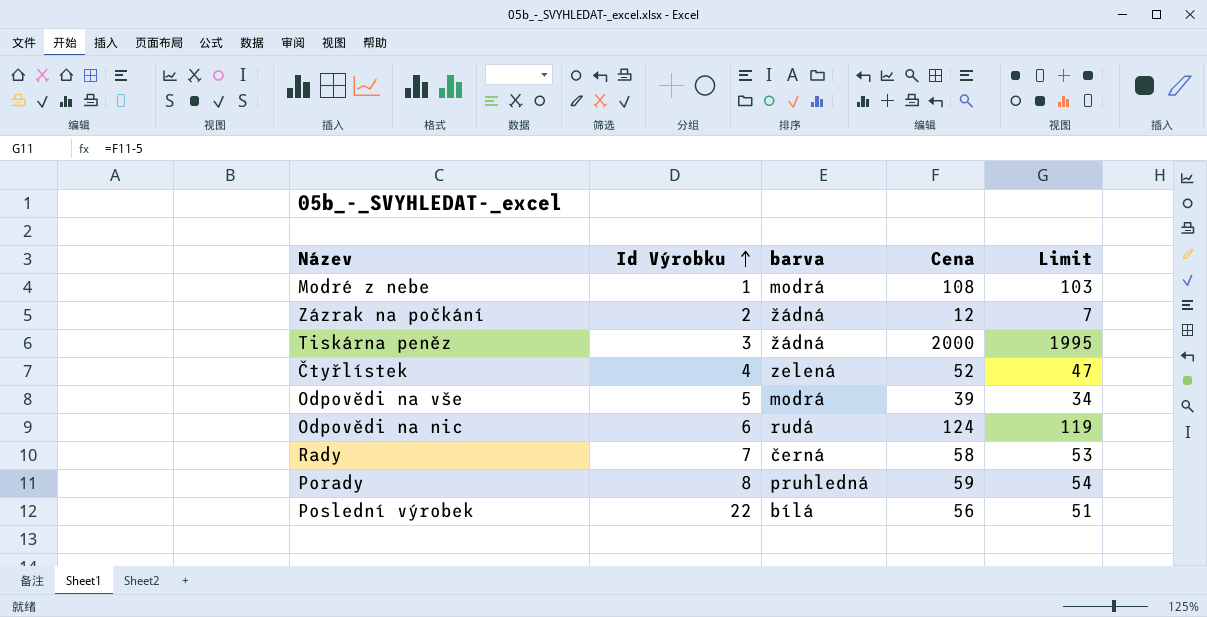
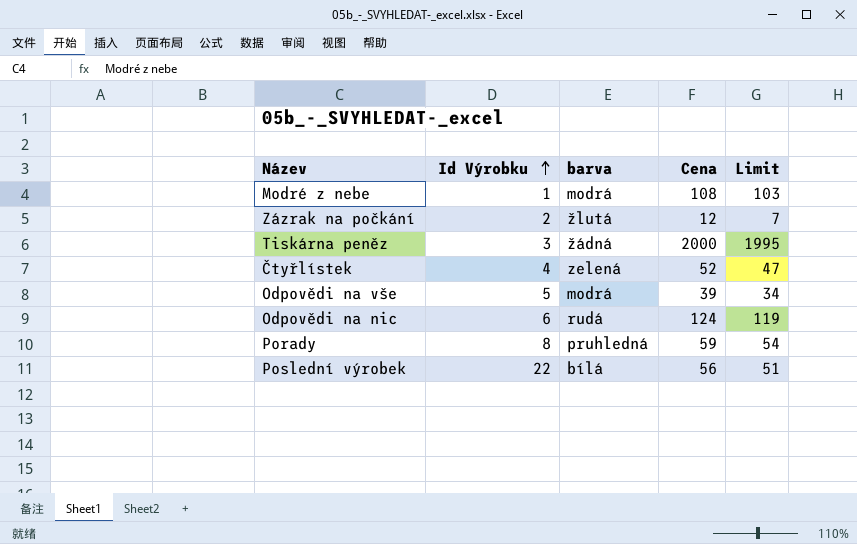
row Rady: 7 | černá | 58 | 53 -> none
Zázrak na počkání | barva: žádná -> žlutá

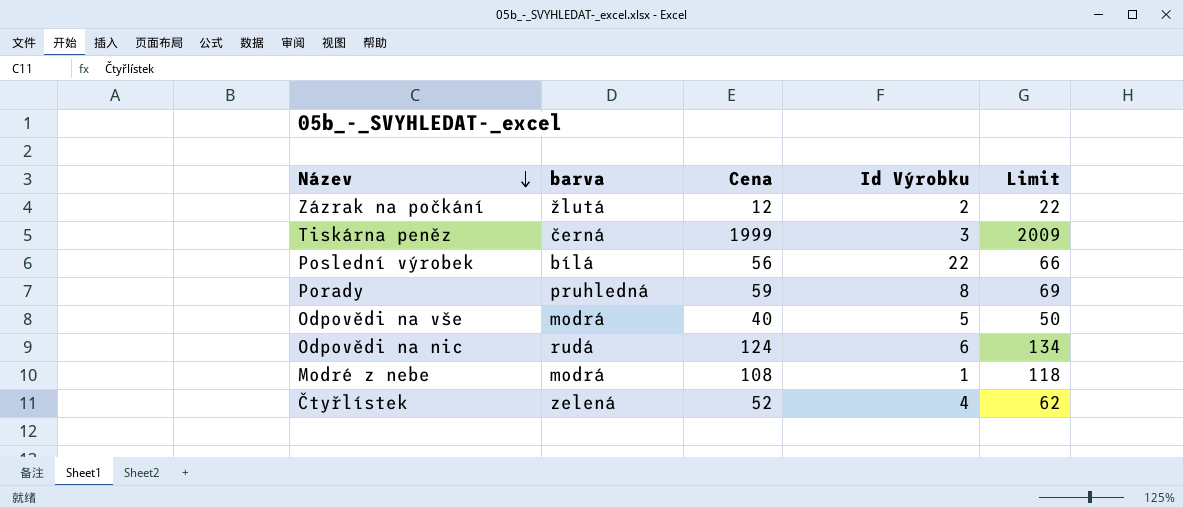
row order: Id Výrobku ascending -> Název descending
column Id Výrobku | position: 2 -> 4
column Limit | formula: [Cena] - 5 -> [Cena] + 10
Tiskárna peněz | barva: žádná -> černá
Tiskárna peněz | Cena: 2000 -> 1999
Odpovědi na vše | Cena: 39 -> 40

